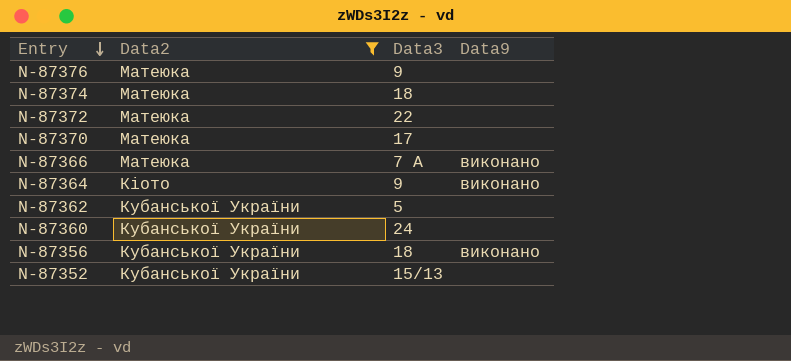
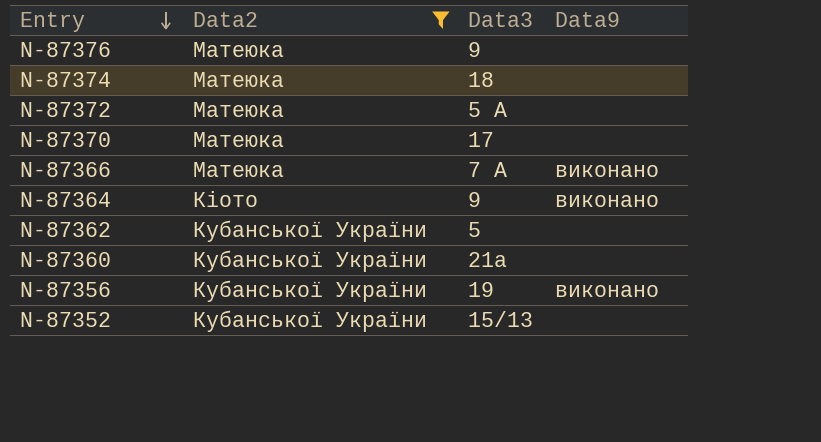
N-87372 | Data3: 22 -> 5 А
N-87360 | Data3: 24 -> 21а
N-87356 | Data3: 18 -> 19

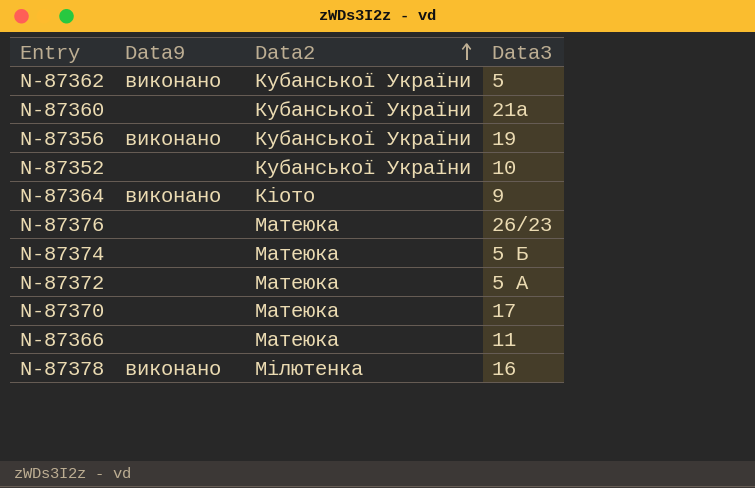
filter: Data2 != Мілютенка -> none
row order: Entry descending -> Data2 ascending
column Data9 | position: 4 -> 2
N-87362 | Data9: none -> виконано
N-87352 | Data3: 15/13 -> 10
N-87376 | Data3: 9 -> 26/23
N-87374 | Data3: 18 -> 5 Б
N-87366 | Data9: виконано -> none
N-87366 | Data3: 7 А -> 11

